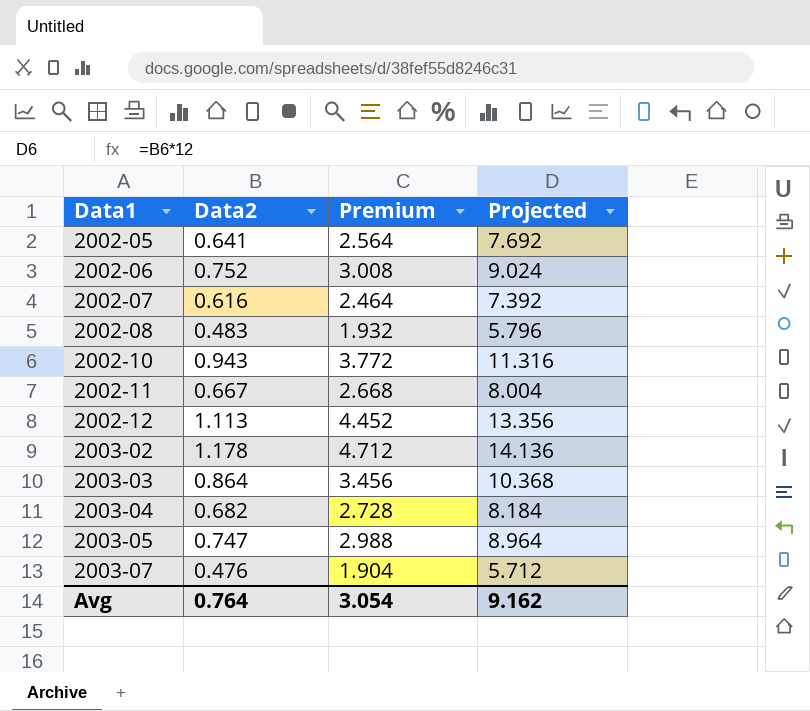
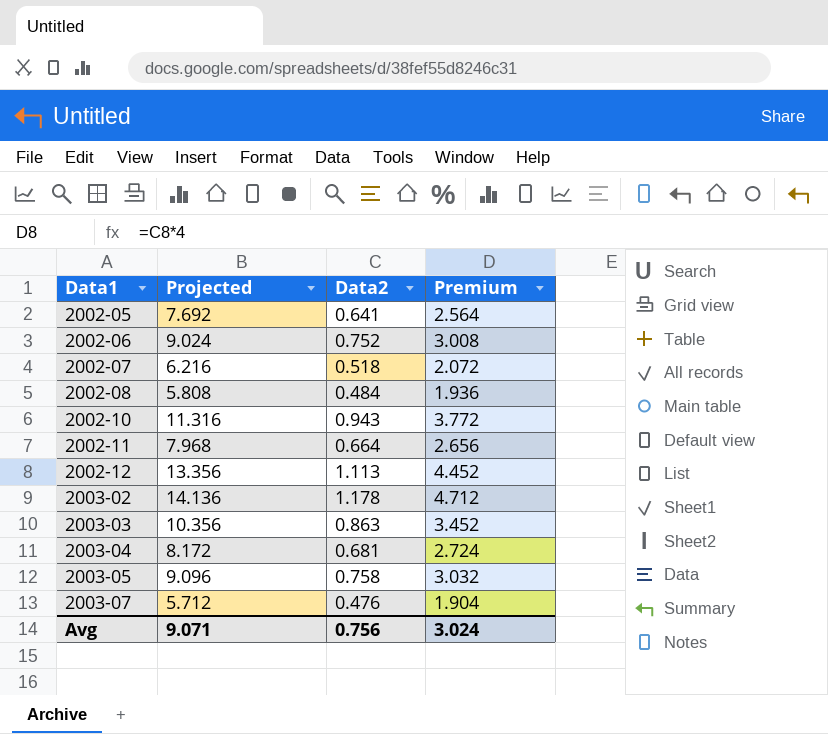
column Projected | position: 4 -> 2
2002-07 | Projected: 7.392 -> 6.216
2002-07 | Data2: 0.616 -> 0.518
2002-07 | Premium: 2.464 -> 2.072
2002-08 | Projected: 5.796 -> 5.808
2002-08 | Data2: 0.483 -> 0.484
2002-08 | Premium: 1.932 -> 1.936
2002-11 | Projected: 8.004 -> 7.968
2002-11 | Data2: 0.667 -> 0.664
2002-11 | Premium: 2.668 -> 2.656
2003-03 | Projected: 10.368 -> 10.356
2003-03 | Data2: 0.864 -> 0.863
2003-03 | Premium: 3.456 -> 3.452
2003-04 | Projected: 8.184 -> 8.172
2003-04 | Data2: 0.682 -> 0.681
2003-04 | Premium: 2.728 -> 2.724
2003-05 | Projected: 8.964 -> 9.096
2003-05 | Data2: 0.747 -> 0.758
2003-05 | Premium: 2.988 -> 3.032
Avg | Projected: 9.162 -> 9.071
Avg | Data2: 0.764 -> 0.756
Avg | Premium: 3.054 -> 3.024

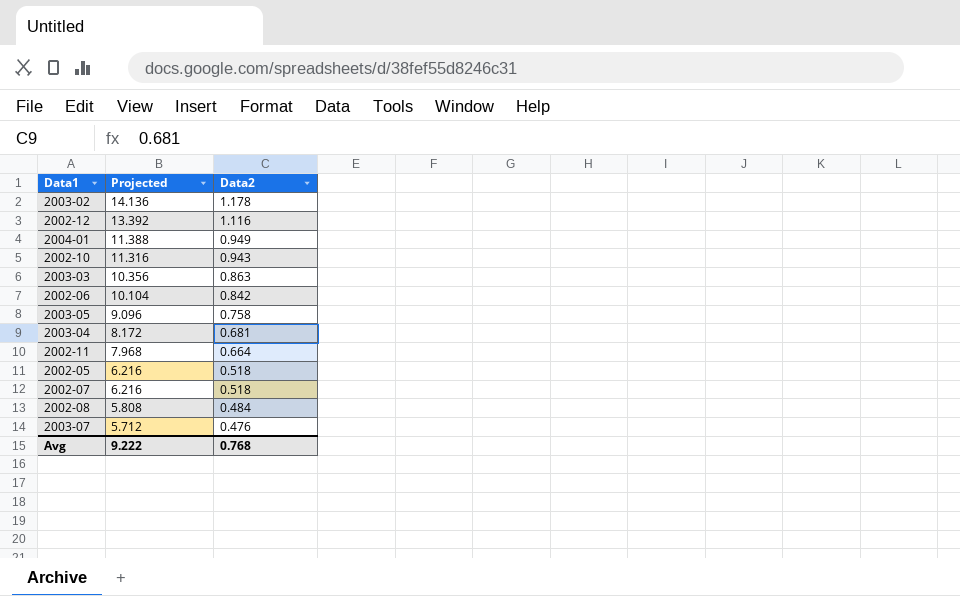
row order: Data1 ascending -> Projected descending
column Premium | formula: [Data2] * 4 -> none
2002-12 | Projected: 13.356 -> 13.392
2002-12 | Data2: 1.113 -> 1.116
row 2004-01: none -> 11.388 | 0.949
2002-06 | Projected: 9.024 -> 10.104
2002-06 | Data2: 0.752 -> 0.842
2002-05 | Projected: 7.692 -> 6.216
2002-05 | Data2: 0.641 -> 0.518
Avg | Projected: 9.071 -> 9.222
Avg | Data2: 0.756 -> 0.768

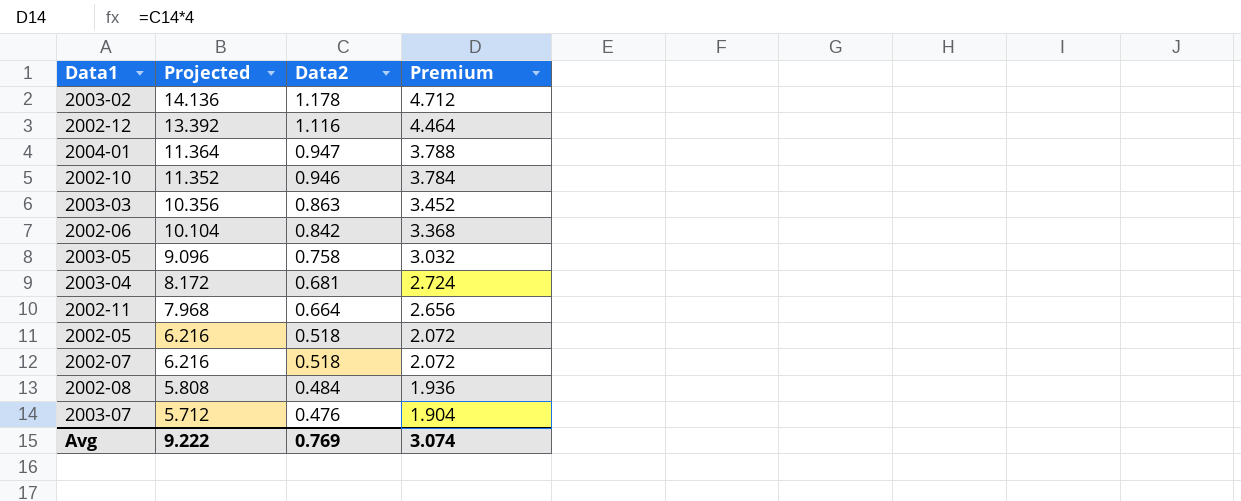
column Premium | formula: none -> [Data2] * 4
2004-01 | Projected: 11.388 -> 11.364
2004-01 | Data2: 0.949 -> 0.947
2002-10 | Projected: 11.316 -> 11.352
2002-10 | Data2: 0.943 -> 0.946
Avg | Data2: 0.768 -> 0.769

